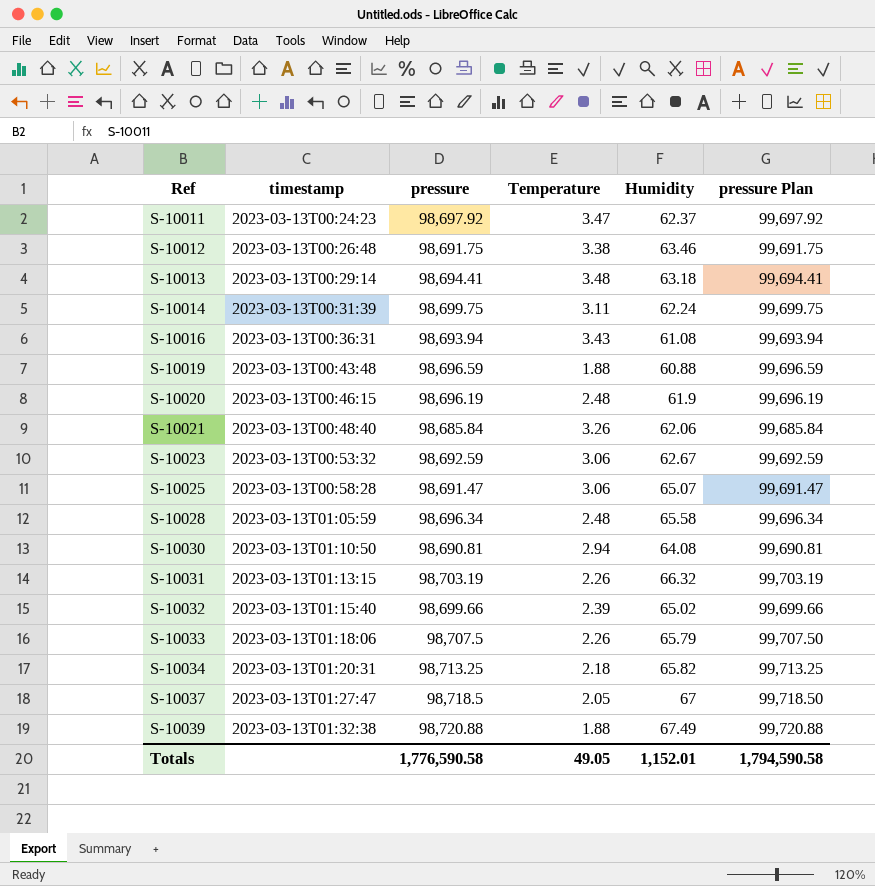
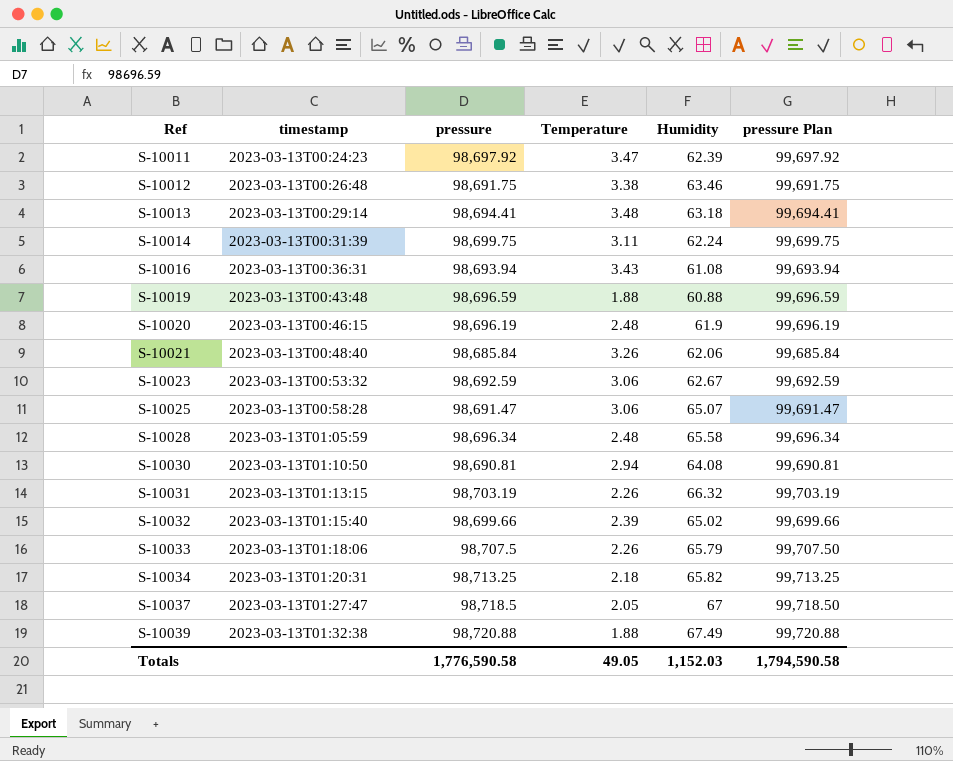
S-10011 | Humidity: 62.37 -> 62.39
Totals | Humidity: 1,152.01 -> 1,152.03

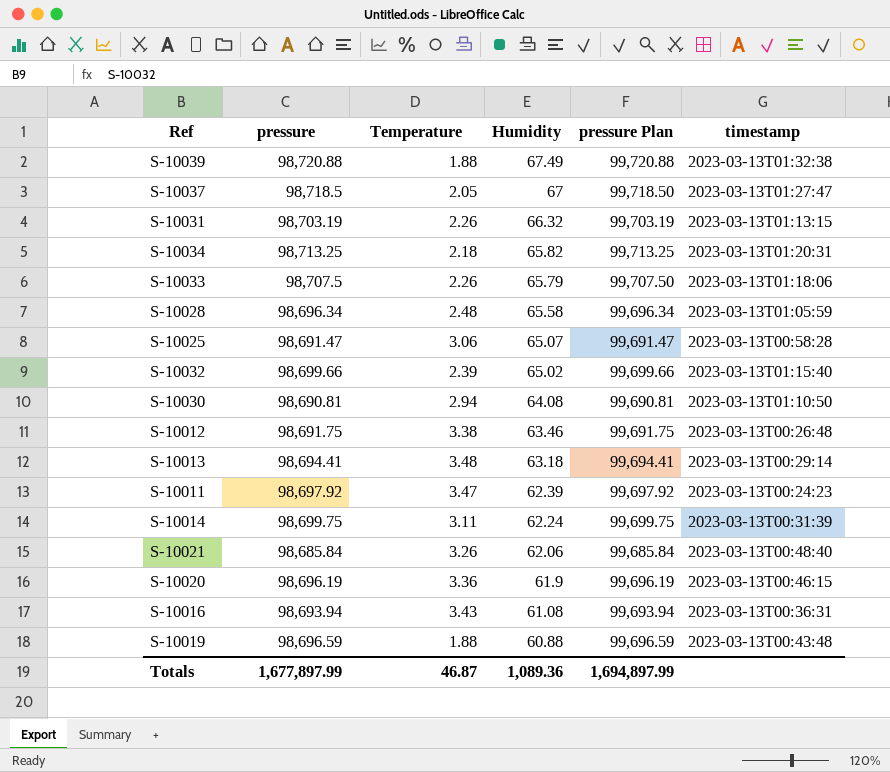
row order: Ref ascending -> Humidity descending
column timestamp | position: 2 -> 6
row S-10023: 2023-03-13T00:53:32 | 98,692.59 | 3.06 | 62.67 | 99,692.59 -> none
S-10020 | Temperature: 2.48 -> 3.36
Totals | pressure: 1,776,590.58 -> 1,677,897.99
Totals | Temperature: 49.05 -> 46.87
Totals | Humidity: 1,152.03 -> 1,089.36
Totals | pressure Plan: 1,794,590.58 -> 1,694,897.99

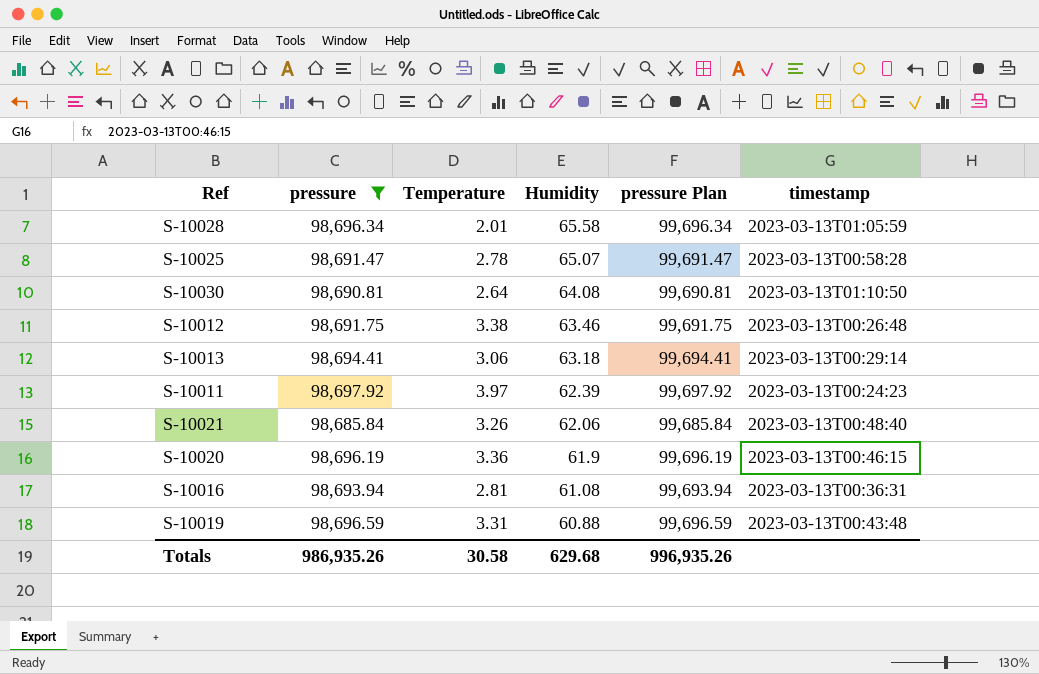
filter: none -> pressure <= 98,697.92
S-10028 | Temperature: 2.48 -> 2.01
S-10025 | Temperature: 3.06 -> 2.78
S-10030 | Temperature: 2.94 -> 2.64
S-10013 | Temperature: 3.48 -> 3.06
S-10011 | Temperature: 3.47 -> 3.97
S-10016 | Temperature: 3.43 -> 2.81
S-10019 | Temperature: 1.88 -> 3.31
Totals | pressure: 1,677,897.99 -> 986,935.26
Totals | Temperature: 46.87 -> 30.58
Totals | Humidity: 1,089.36 -> 629.68
Totals | pressure Plan: 1,694,897.99 -> 996,935.26

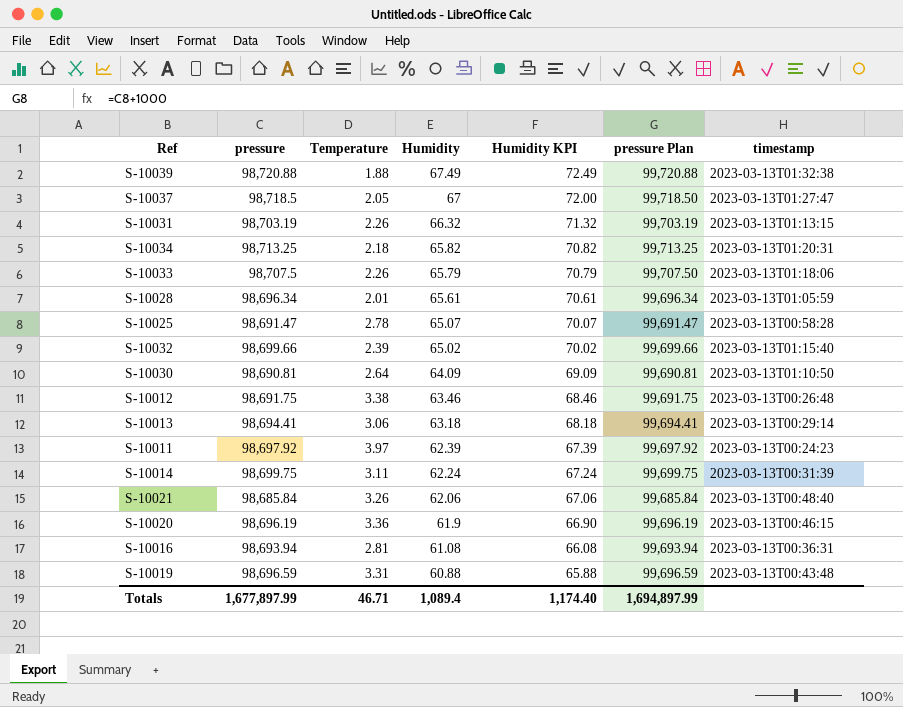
filter: pressure <= 98,697.92 -> none
column Humidity KPI | formula: none -> [Humidity] + 5
S-10028 | Humidity: 65.58 -> 65.61
S-10030 | Humidity: 64.08 -> 64.09
Totals | pressure: 986,935.26 -> 1,677,897.99
Totals | Temperature: 30.58 -> 46.71
Totals | Humidity: 629.68 -> 1,089.4
Totals | pressure Plan: 996,935.26 -> 1,694,897.99

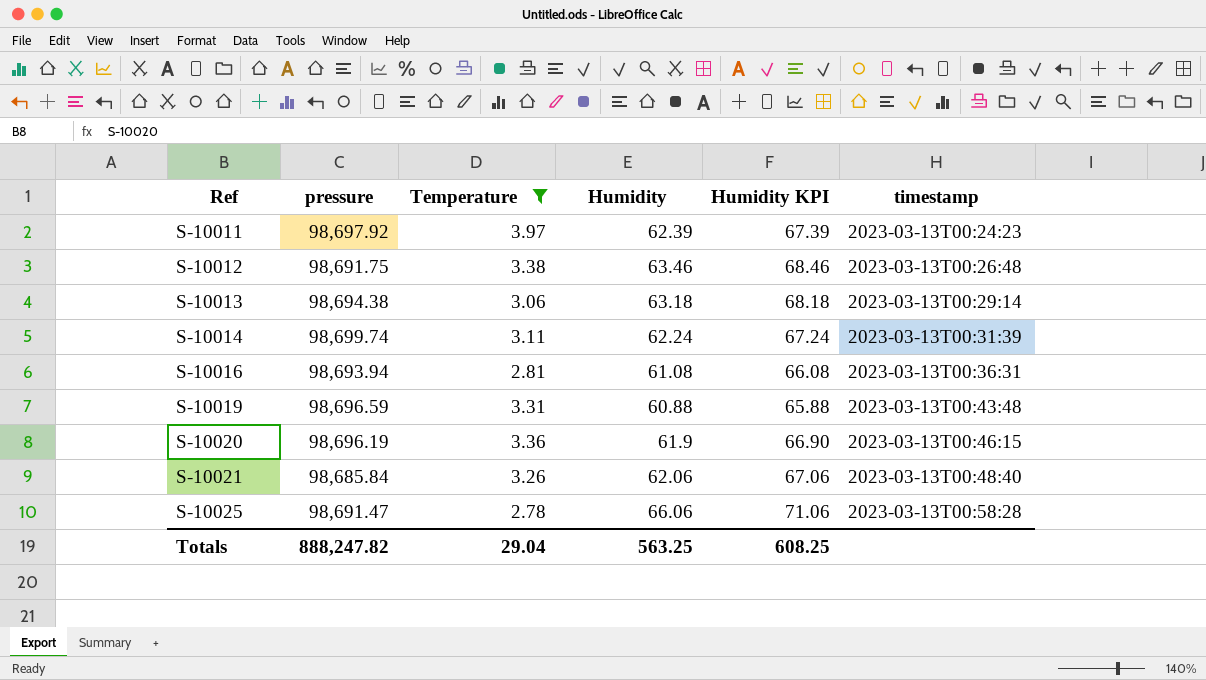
filter: none -> Temperature >= 2.78
row order: Humidity descending -> Ref ascending
column pressure Plan | formula: [pressure] + 1000 -> none
S-10013 | pressure: 98,694.41 -> 98,694.38
S-10014 | pressure: 98,699.75 -> 98,699.74
S-10025 | Humidity: 65.07 -> 66.06
S-10025 | Humidity KPI: 70.07 -> 71.06
Totals | pressure: 1,677,897.99 -> 888,247.82
Totals | Temperature: 46.71 -> 29.04
Totals | Humidity: 1,089.4 -> 563.25
Totals | Humidity KPI: 1,174.40 -> 608.25

